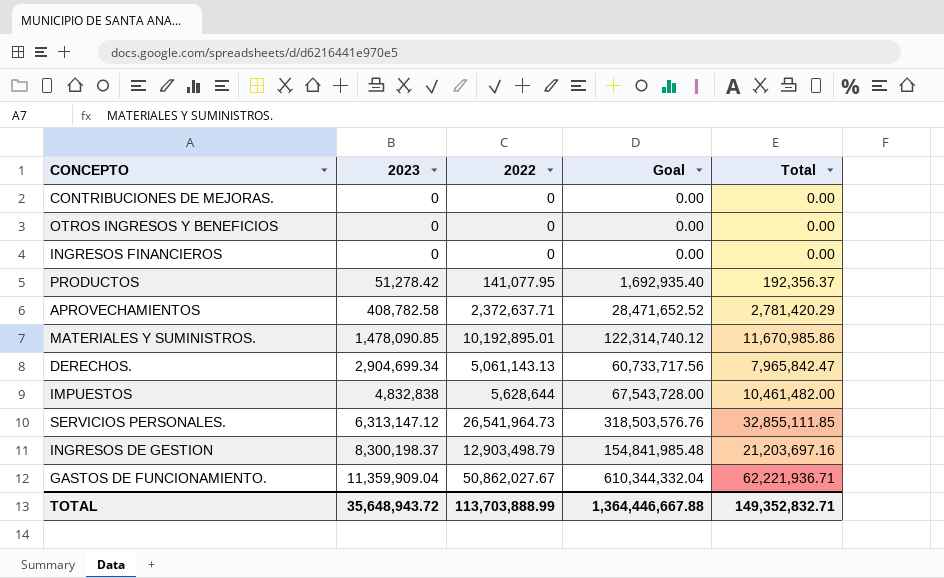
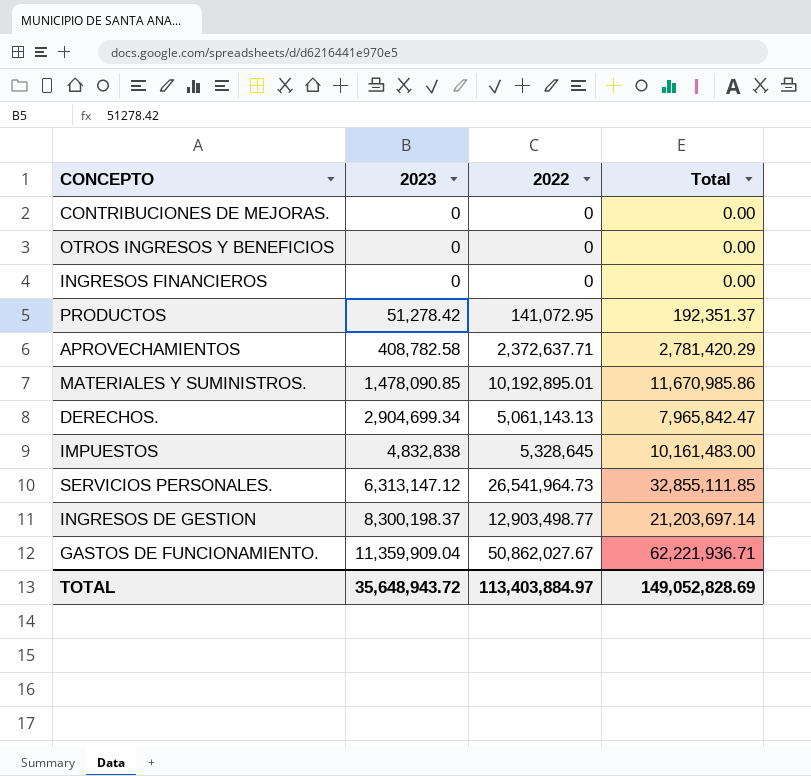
column Goal | formula: [2022] * 12 -> none
PRODUCTOS | 2022: 141,077.95 -> 141,072.95
PRODUCTOS | Total: 192,356.37 -> 192,351.37
IMPUESTOS | 2022: 5,628,644 -> 5,328,645
IMPUESTOS | Total: 10,461,482.00 -> 10,161,483.00
INGRESOS DE GESTION | 2022: 12,903,498.79 -> 12,903,498.77
INGRESOS DE GESTION | Total: 21,203,697.16 -> 21,203,697.14
TOTAL | 2022: 113,703,888.99 -> 113,403,884.97
TOTAL | Total: 149,352,832.71 -> 149,052,828.69

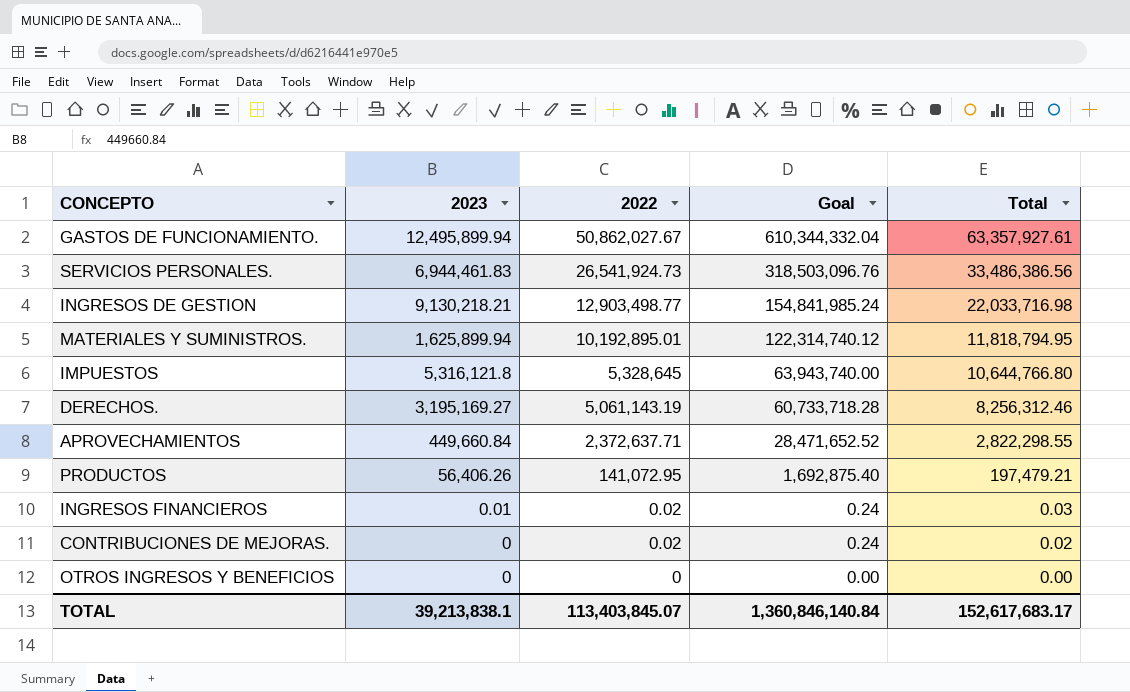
row order: 2023 ascending -> 2022 descending
column Goal | formula: none -> [2022] * 12
GASTOS DE FUNCIONAMIENTO. | 2023: 11,359,909.04 -> 12,495,899.94
GASTOS DE FUNCIONAMIENTO. | Total: 62,221,936.71 -> 63,357,927.61
SERVICIOS PERSONALES. | 2023: 6,313,147.12 -> 6,944,461.83
SERVICIOS PERSONALES. | 2022: 26,541,964.73 -> 26,541,924.73
SERVICIOS PERSONALES. | Total: 32,855,111.85 -> 33,486,386.56
INGRESOS DE GESTION | 2023: 8,300,198.37 -> 9,130,218.21
INGRESOS DE GESTION | Total: 21,203,697.14 -> 22,033,716.98
MATERIALES Y SUMINISTROS. | 2023: 1,478,090.85 -> 1,625,899.94
MATERIALES Y SUMINISTROS. | Total: 11,670,985.86 -> 11,818,794.95
IMPUESTOS | 2023: 4,832,838 -> 5,316,121.8
IMPUESTOS | Total: 10,161,483.00 -> 10,644,766.80
DERECHOS. | 2023: 2,904,699.34 -> 3,195,169.27
DERECHOS. | 2022: 5,061,143.13 -> 5,061,143.19
DERECHOS. | Total: 7,965,842.47 -> 8,256,312.46
APROVECHAMIENTOS | 2023: 408,782.58 -> 449,660.84
APROVECHAMIENTOS | Total: 2,781,420.29 -> 2,822,298.55
PRODUCTOS | 2023: 51,278.42 -> 56,406.26
PRODUCTOS | Total: 192,351.37 -> 197,479.21
INGRESOS FINANCIEROS | 2023: 0 -> 0.01
INGRESOS FINANCIEROS | 2022: 0 -> 0.02
INGRESOS FINANCIEROS | Total: 0.00 -> 0.03
CONTRIBUCIONES DE MEJORAS. | 2022: 0 -> 0.02
CONTRIBUCIONES DE MEJORAS. | Total: 0.00 -> 0.02
TOTAL | 2023: 35,648,943.72 -> 39,213,838.1
TOTAL | 2022: 113,403,884.97 -> 113,403,845.07
TOTAL | Total: 149,052,828.69 -> 152,617,683.17

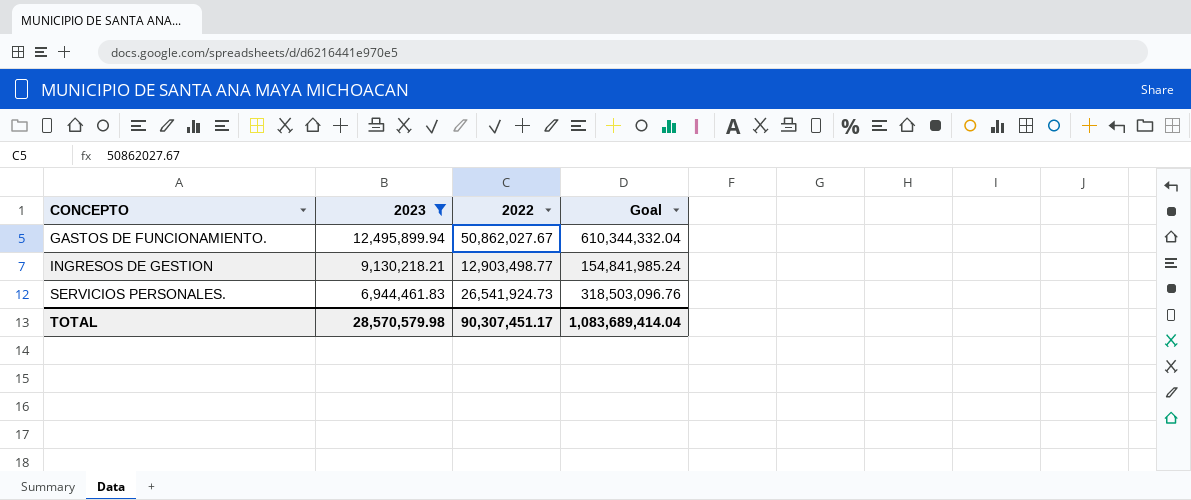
filter: none -> 2023 >= 6,944,461.83
row order: 2022 descending -> CONCEPTO ascending
column Total | formula: [2023] + [2022] -> none
TOTAL | 2023: 39,213,838.1 -> 28,570,579.98
TOTAL | 2022: 113,403,845.07 -> 90,307,451.17
TOTAL | Goal: 1,360,846,140.84 -> 1,083,689,414.04

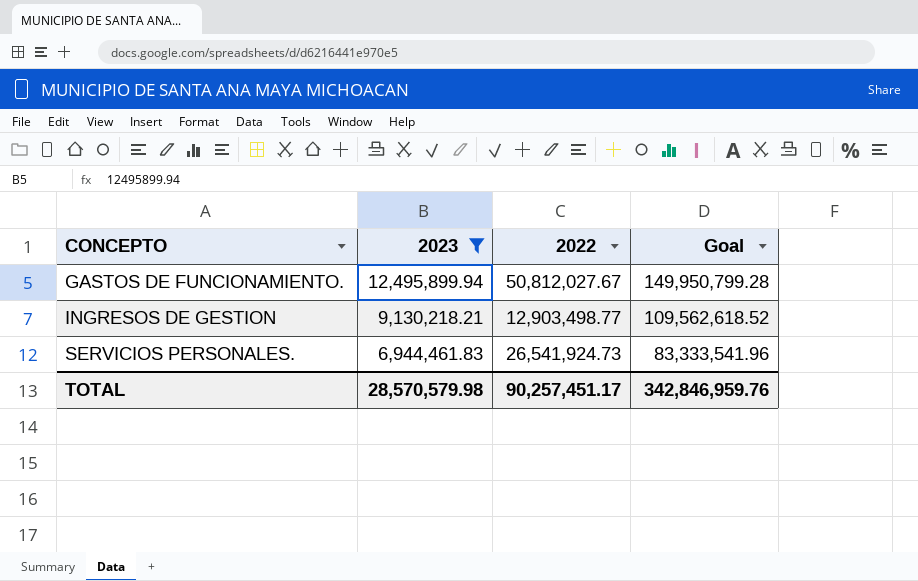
column Goal | formula: [2022] * 12 -> [2023] * 12
GASTOS DE FUNCIONAMIENTO. | 2022: 50,862,027.67 -> 50,812,027.67
TOTAL | 2022: 90,307,451.17 -> 90,257,451.17
TOTAL | Goal: 1,083,689,414.04 -> 342,846,959.76

